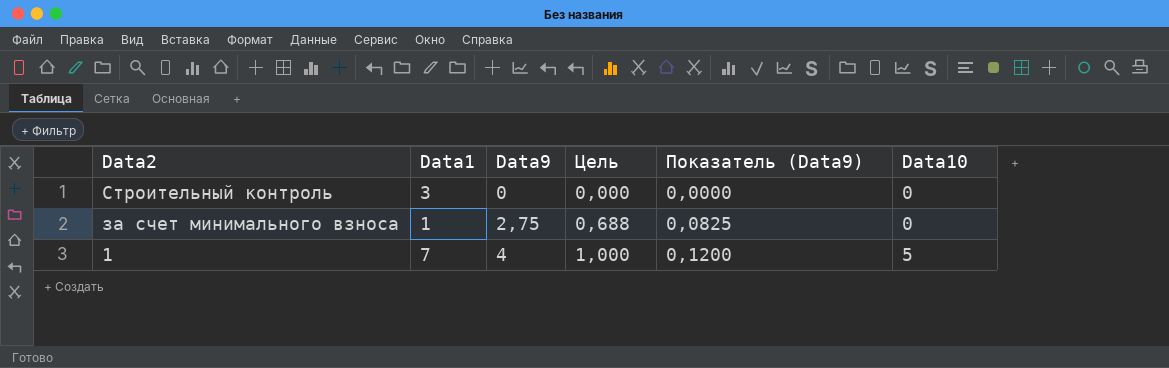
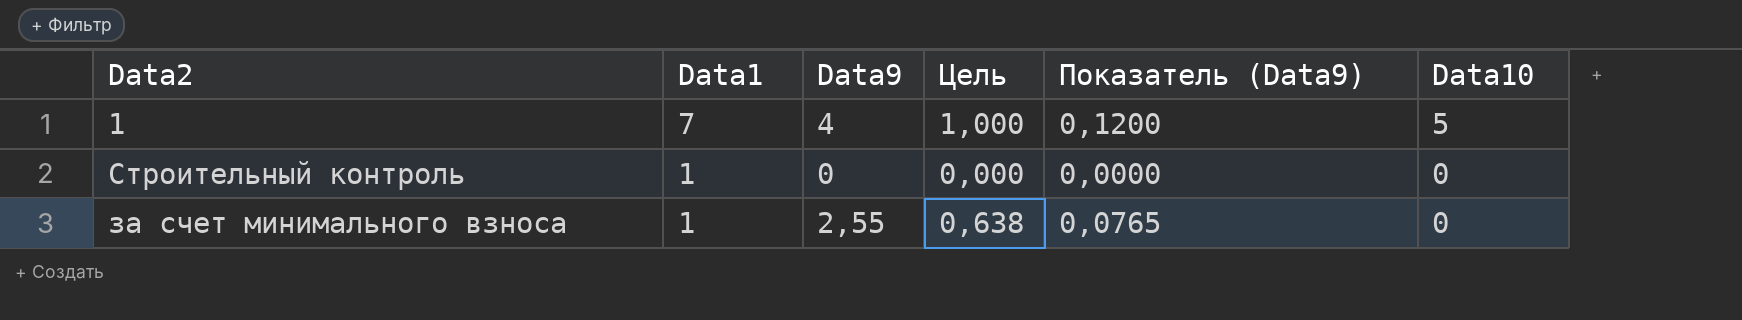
row order: Data2 descending -> Data1 descending
Строительный контроль | Data1: 3 -> 1
за счет минимального взноса | Data9: 2,75 -> 2,55
за счет минимального взноса | Цель: 0,688 -> 0,638
за счет минимального взноса | Показатель (Data9): 0,0825 -> 0,0765

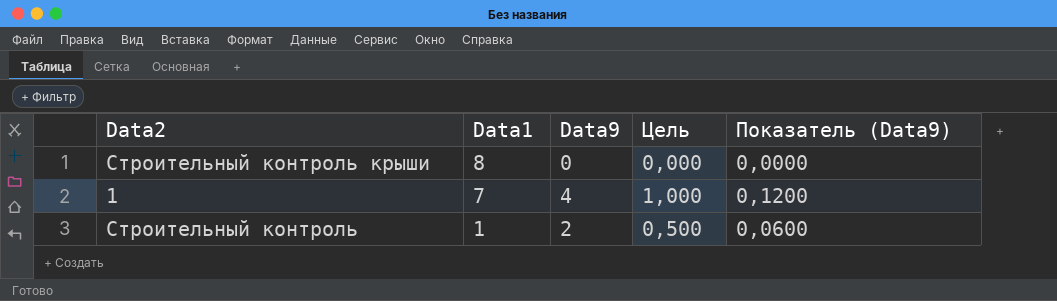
column Data10 | position: 6 -> none
row за счет минимального взноса: 1 | 2,55 | 0,638 | 0,0765 | 0 -> none
row Строительный контроль крыши: none -> 8 | 0 | 0,000 | 0,0000
Строительный контроль | Data9: 0 -> 2
Строительный контроль | Цель: 0,000 -> 0,500
Строительный контроль | Показатель (Data9): 0,0000 -> 0,0600

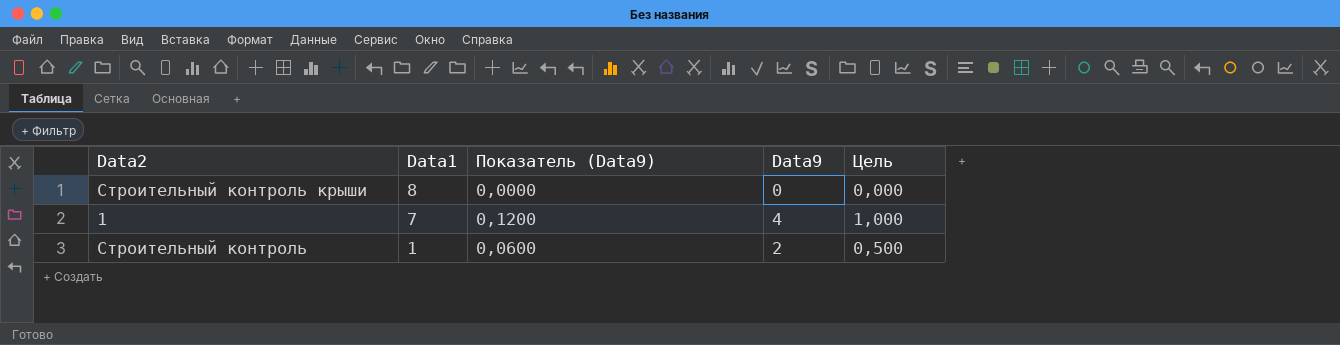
column Показатель (Data9) | position: 5 -> 3

